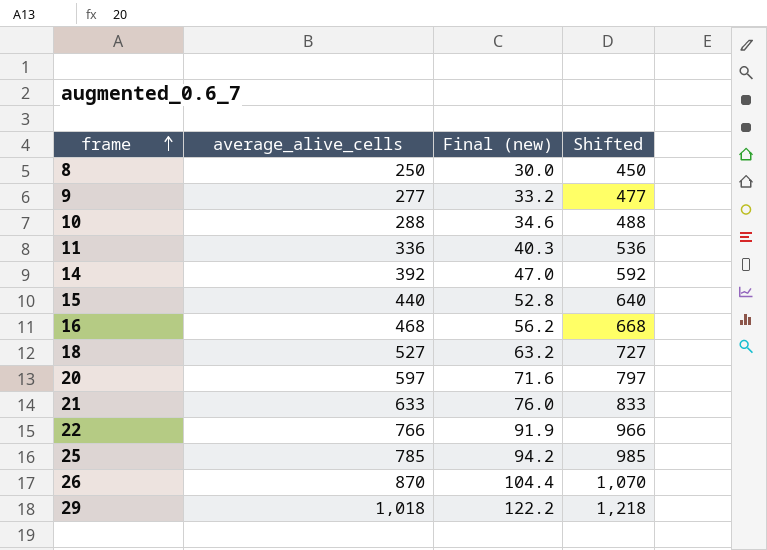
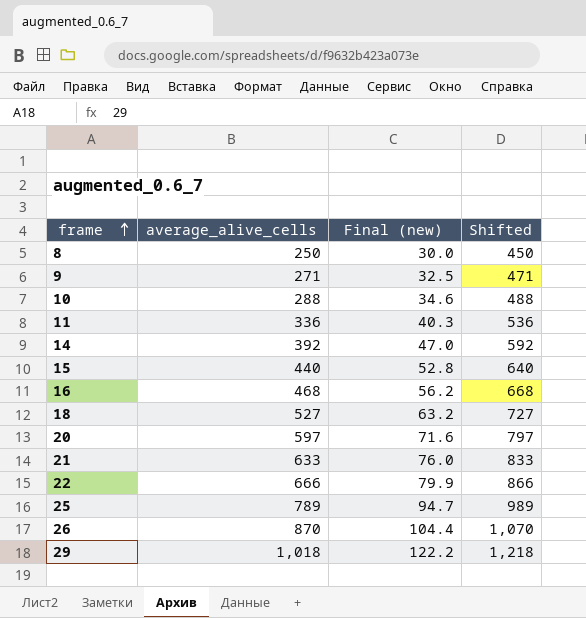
9 | average_alive_cells: 277 -> 271
9 | Final (new): 33.2 -> 32.5
9 | Shifted: 477 -> 471
22 | average_alive_cells: 766 -> 666
22 | Final (new): 91.9 -> 79.9
22 | Shifted: 966 -> 866
25 | average_alive_cells: 785 -> 789
25 | Final (new): 94.2 -> 94.7
25 | Shifted: 985 -> 989

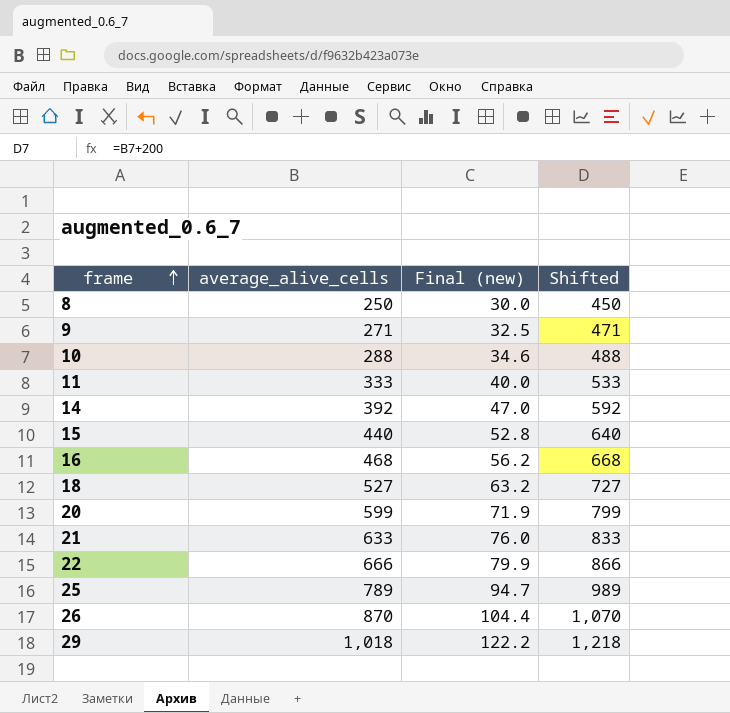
11 | average_alive_cells: 336 -> 333
11 | Final (new): 40.3 -> 40.0
11 | Shifted: 536 -> 533
20 | average_alive_cells: 597 -> 599
20 | Final (new): 71.6 -> 71.9
20 | Shifted: 797 -> 799

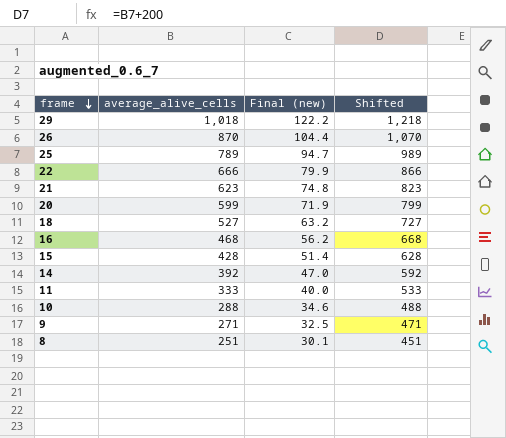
row order: frame ascending -> frame descending
21 | average_alive_cells: 633 -> 623
21 | Final (new): 76.0 -> 74.8
21 | Shifted: 833 -> 823
15 | average_alive_cells: 440 -> 428
15 | Final (new): 52.8 -> 51.4
15 | Shifted: 640 -> 628
8 | average_alive_cells: 250 -> 251
8 | Final (new): 30.0 -> 30.1
8 | Shifted: 450 -> 451

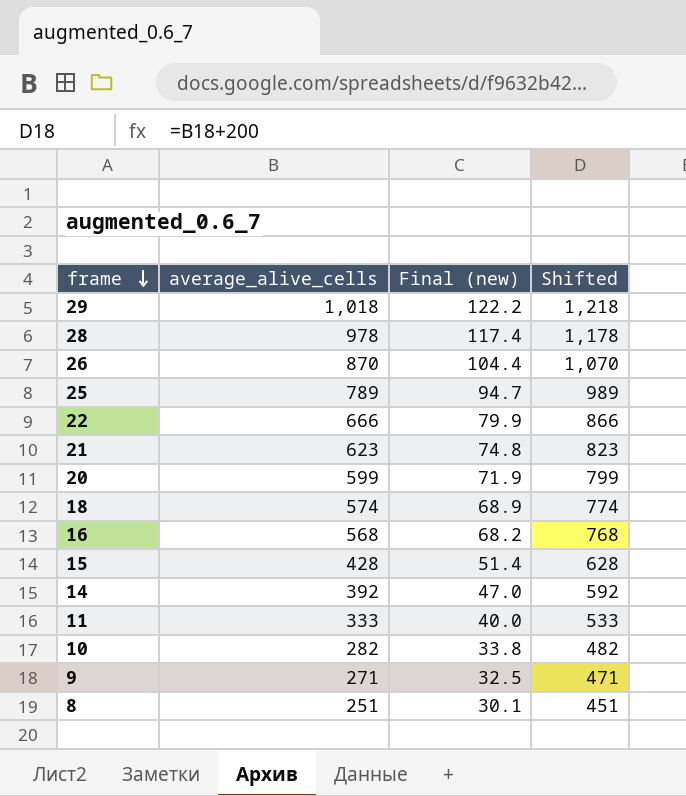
row 28: none -> 978 | 117.4 | 1,178
18 | average_alive_cells: 527 -> 574
18 | Final (new): 63.2 -> 68.9
18 | Shifted: 727 -> 774
16 | average_alive_cells: 468 -> 568
16 | Final (new): 56.2 -> 68.2
16 | Shifted: 668 -> 768
10 | average_alive_cells: 288 -> 282
10 | Final (new): 34.6 -> 33.8
10 | Shifted: 488 -> 482

